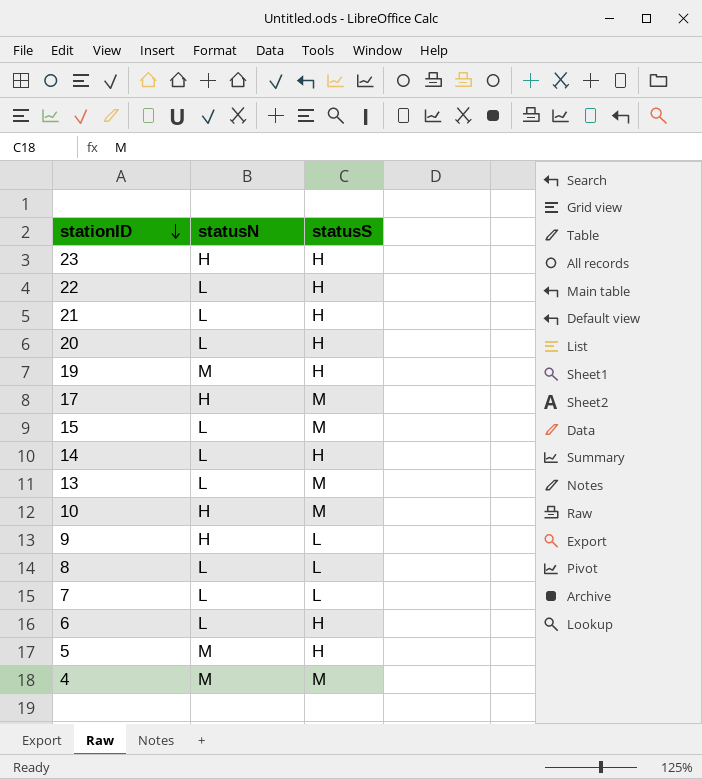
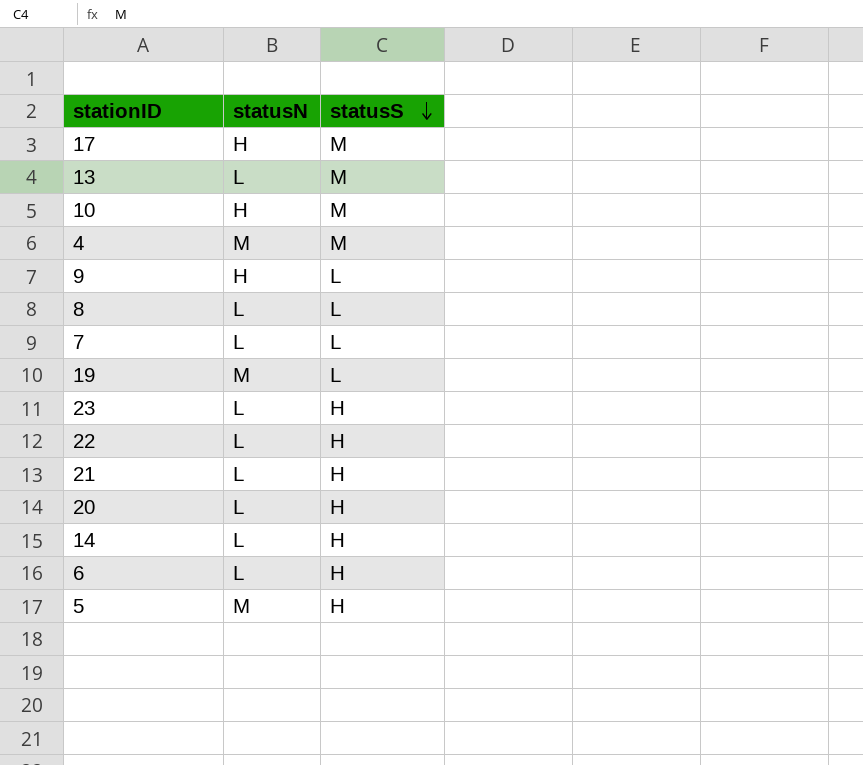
row order: stationID descending -> statusS descending
row 15: L | M -> none
19 | statusS: H -> L
23 | statusN: H -> L

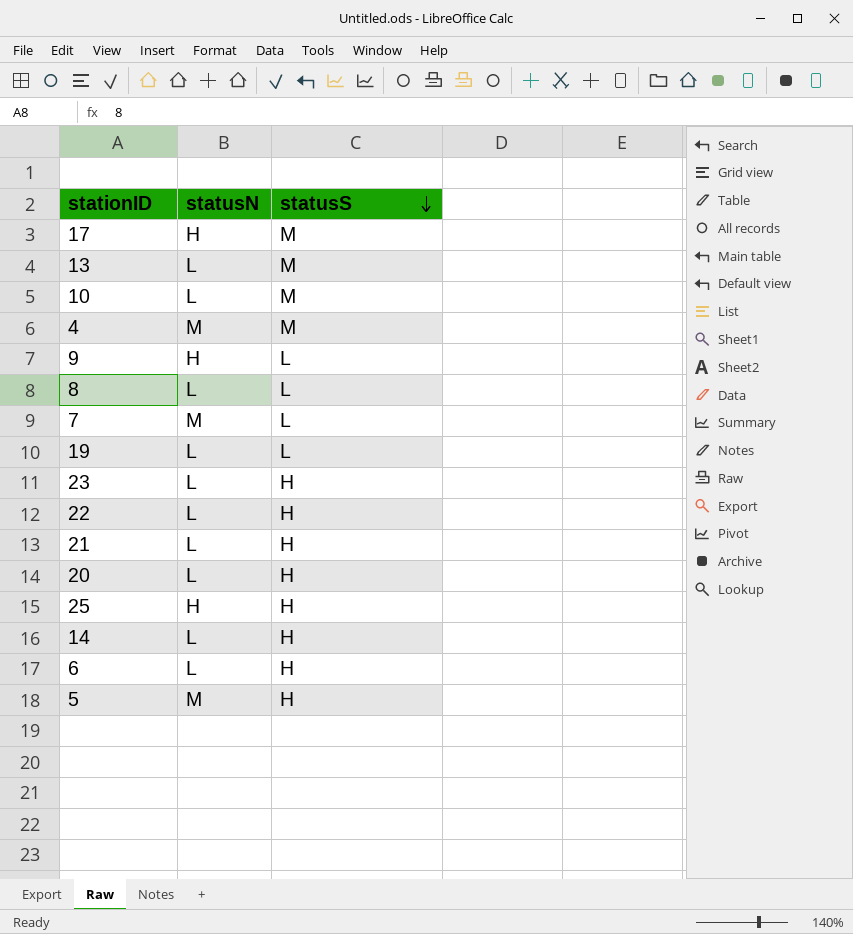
10 | statusN: H -> L
7 | statusN: L -> M
19 | statusN: M -> L
row 25: none -> H | H

